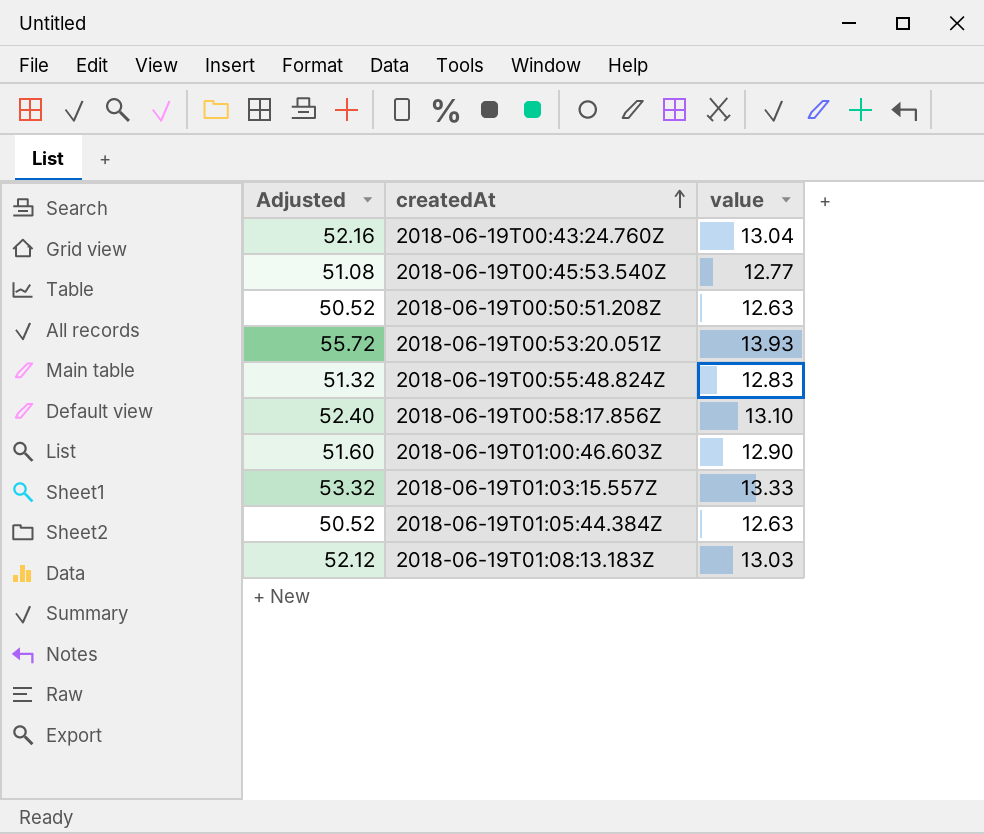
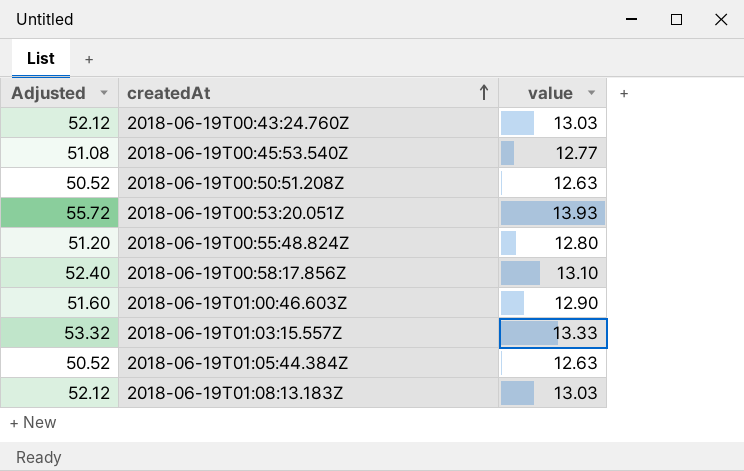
2018-06-19T00:43:24.760Z | Adjusted: 52.16 -> 52.12
2018-06-19T00:43:24.760Z | value: 13.04 -> 13.03
2018-06-19T00:55:48.824Z | Adjusted: 51.32 -> 51.20
2018-06-19T00:55:48.824Z | value: 12.83 -> 12.80

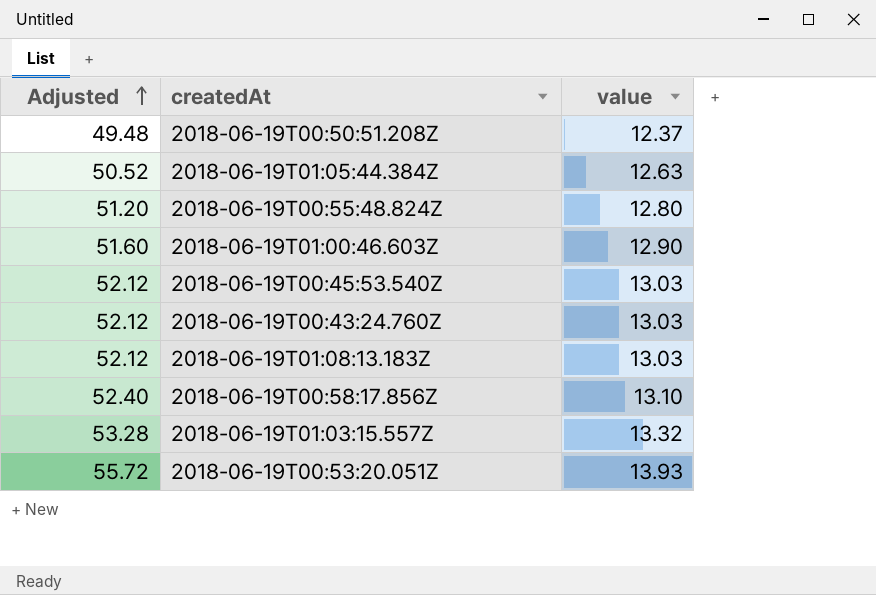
row order: createdAt ascending -> Adjusted ascending
2018-06-19T00:50:51.208Z | Adjusted: 50.52 -> 49.48
2018-06-19T00:50:51.208Z | value: 12.63 -> 12.37
2018-06-19T00:45:53.540Z | Adjusted: 51.08 -> 52.12
2018-06-19T00:45:53.540Z | value: 12.77 -> 13.03
2018-06-19T01:03:15.557Z | Adjusted: 53.32 -> 53.28
2018-06-19T01:03:15.557Z | value: 13.33 -> 13.32

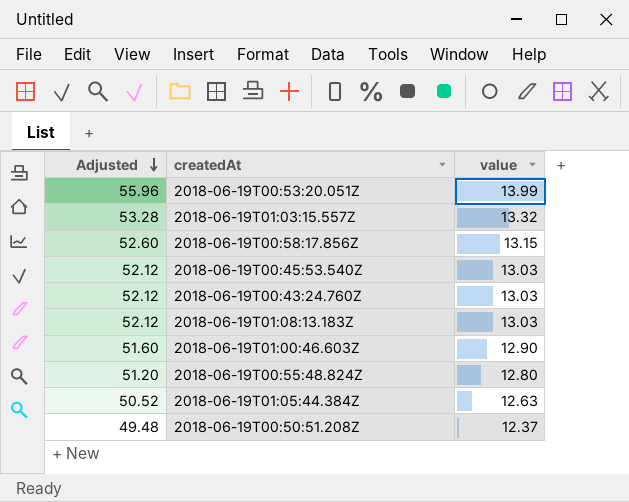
row order: Adjusted ascending -> Adjusted descending
2018-06-19T00:53:20.051Z | Adjusted: 55.72 -> 55.96
2018-06-19T00:53:20.051Z | value: 13.93 -> 13.99
2018-06-19T00:58:17.856Z | Adjusted: 52.40 -> 52.60
2018-06-19T00:58:17.856Z | value: 13.10 -> 13.15

